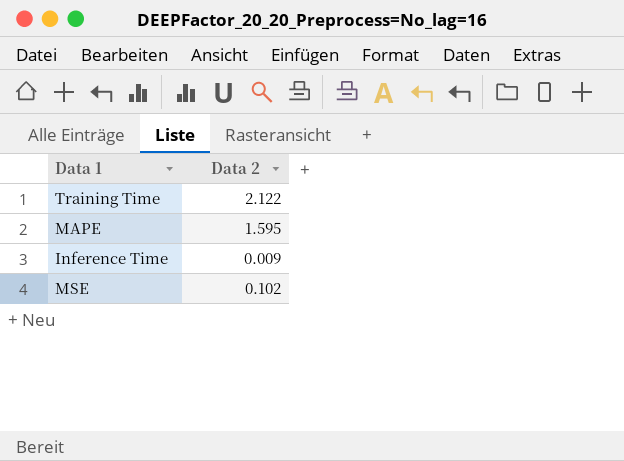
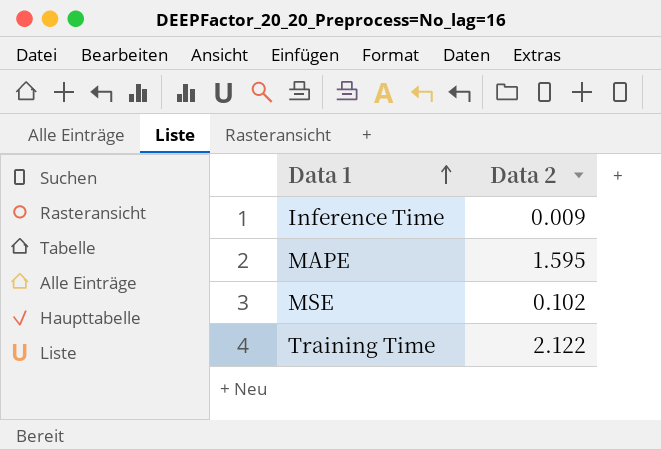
row order: none -> Data 1 ascending

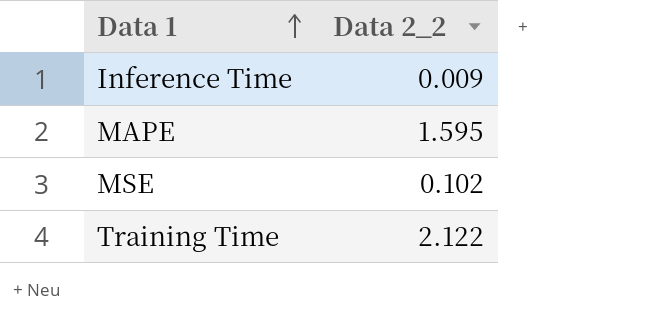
column name: Data 2 -> Data 2_2

